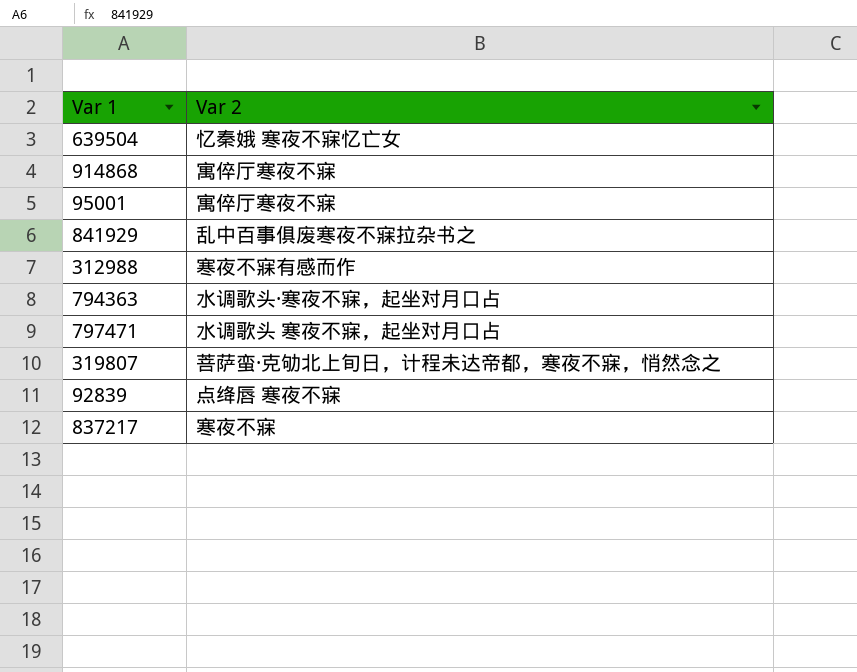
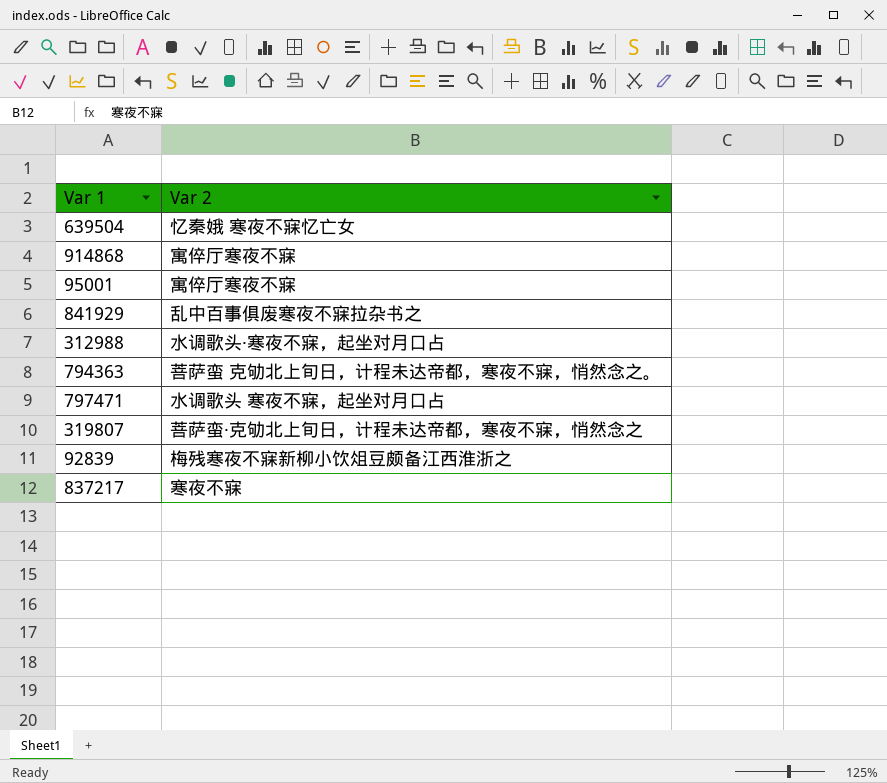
312988 | Var 2: 寒夜不寐有感而作 -> 水调歌头·寒夜不寐，起坐对月口占
794363 | Var 2: 水调歌头·寒夜不寐，起坐对月口占 -> 菩萨蛮 克劬北上旬日，计程未达帝都，寒夜不寐，悄然念之。
92839 | Var 2: 点绛唇 寒夜不寐 -> 梅残寒夜不寐新柳小饮俎豆颇备江西淮浙之

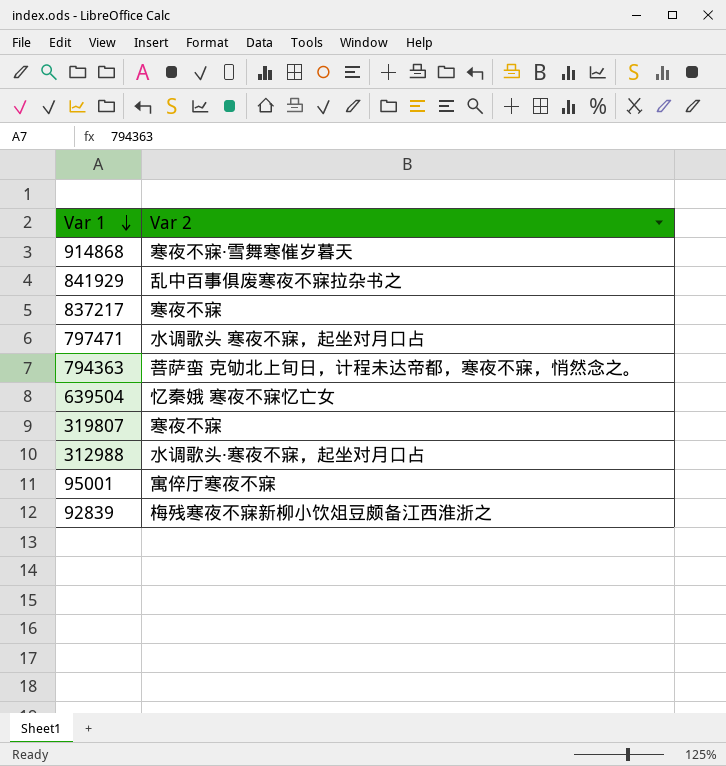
row order: none -> Var 1 descending
914868 | Var 2: 寓倅厅寒夜不寐 -> 寒夜不寐·雪舞寒催岁暮天
319807 | Var 2: 菩萨蛮·克劬北上旬日，计程未达帝都，寒夜不寐，悄然念之 -> 寒夜不寐

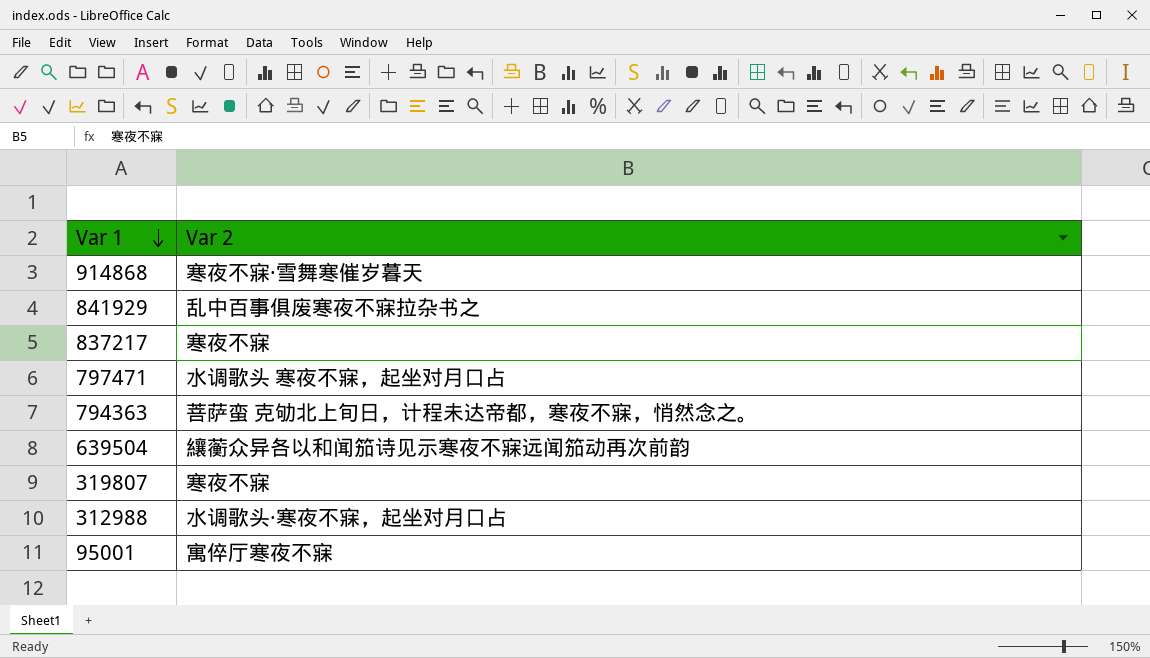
row 92839: 梅残寒夜不寐新柳小饮俎豆颇备江西淮浙之 -> none
639504 | Var 2: 忆秦娥 寒夜不寐忆亡女 -> 纕蘅众异各以和闻笳诗见示寒夜不寐远闻笳动再次前韵

